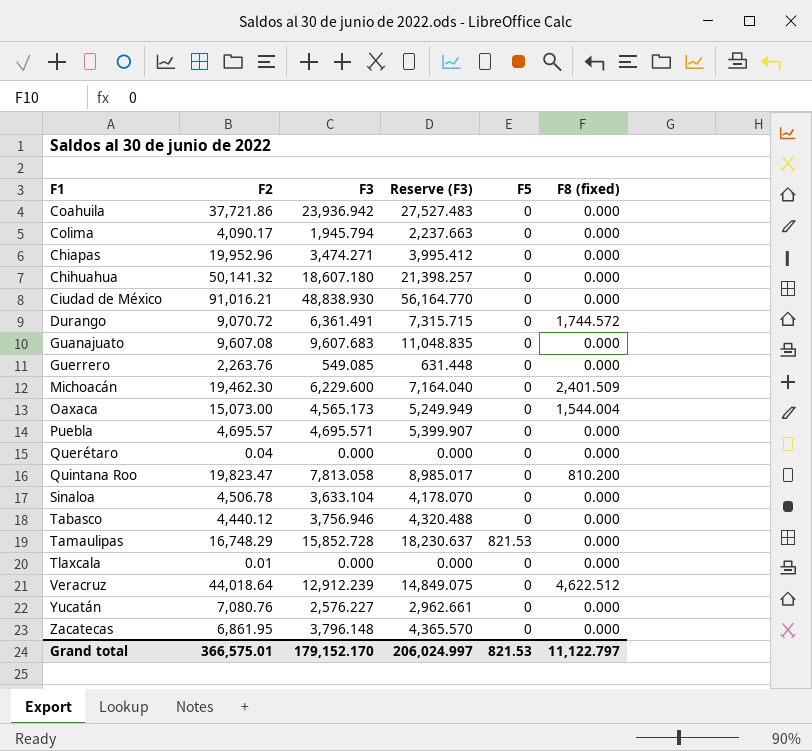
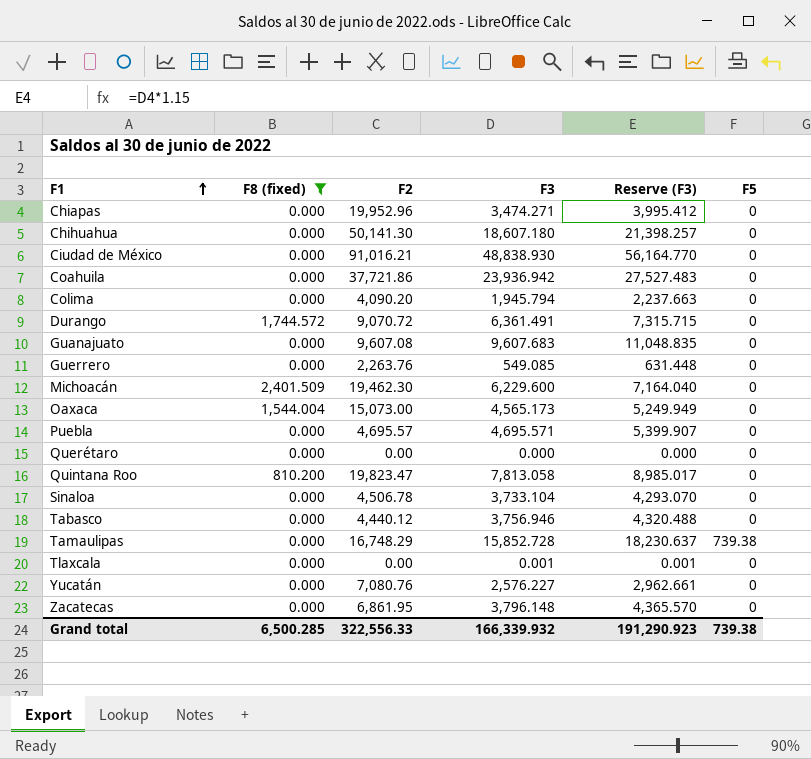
filter: none -> F8 (fixed) != 4,622.512
row order: none -> F1 ascending
column F8 (fixed) | position: 6 -> 2
Chihuahua | F2: 50,141.32 -> 50,141.30
Colima | F2: 4,090.17 -> 4,090.20
Querétaro | F2: 0.04 -> 0.00
Sinaloa | F3: 3,633.104 -> 3,733.104
Sinaloa | Reserve (F3): 4,178.070 -> 4,293.070
Tamaulipas | F5: 821.53 -> 739.38
Tlaxcala | F2: 0.01 -> 0.00
Tlaxcala | F3: 0.000 -> 0.001
Tlaxcala | Reserve (F3): 0.000 -> 0.001
Grand total | F8 (fixed): 11,122.797 -> 6,500.285
Grand total | F2: 366,575.01 -> 322,556.33
Grand total | F3: 179,152.170 -> 166,339.932
Grand total | Reserve (F3): 206,024.997 -> 191,290.923
Grand total | F5: 821.53 -> 739.38

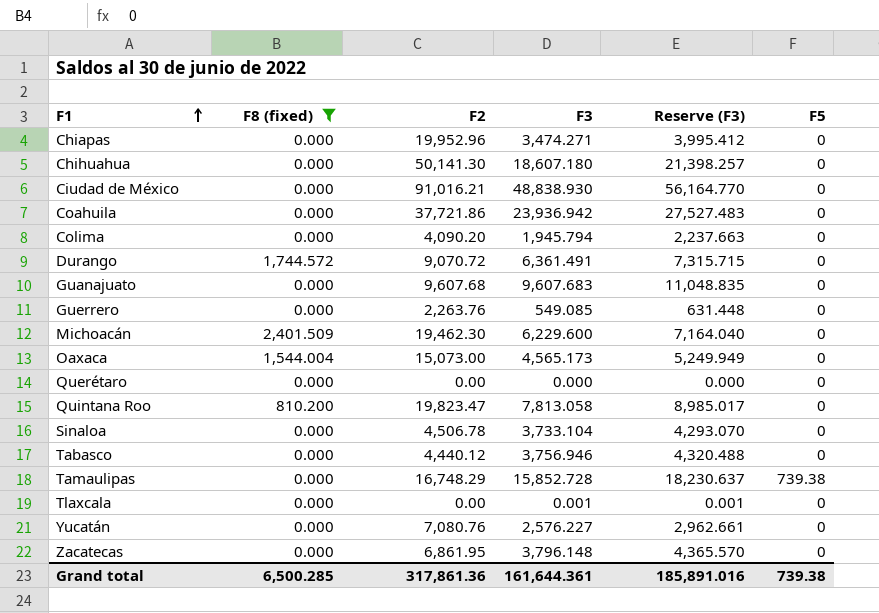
row Puebla: 0.000 | 4,695.57 | 4,695.571 | 5,399.907 | 0 -> none
Guanajuato | F2: 9,607.08 -> 9,607.68
Grand total | F2: 322,556.33 -> 317,861.36
Grand total | F3: 166,339.932 -> 161,644.361
Grand total | Reserve (F3): 191,290.923 -> 185,891.016

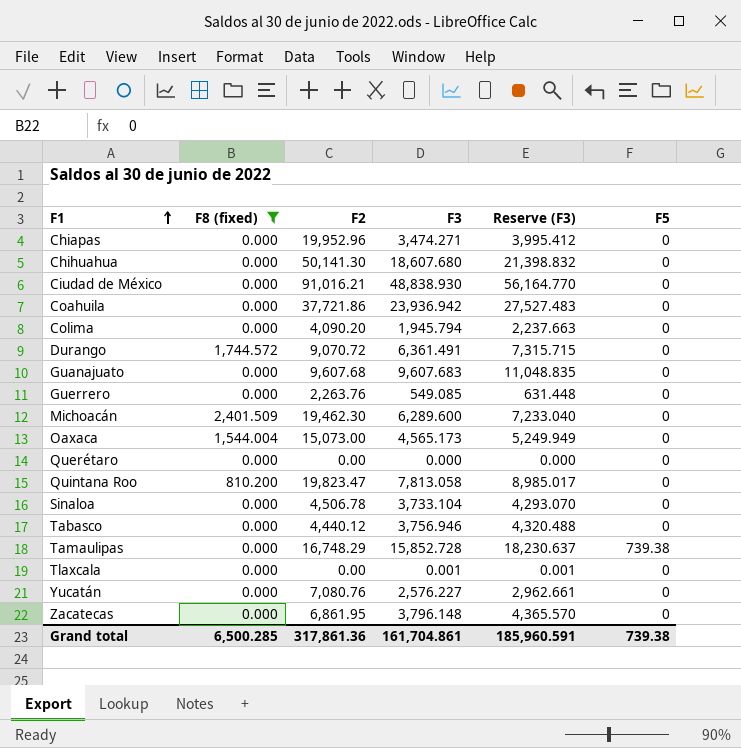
Chihuahua | F3: 18,607.180 -> 18,607.680
Chihuahua | Reserve (F3): 21,398.257 -> 21,398.832
Michoacán | F3: 6,229.600 -> 6,289.600
Michoacán | Reserve (F3): 7,164.040 -> 7,233.040
Grand total | F3: 161,644.361 -> 161,704.861
Grand total | Reserve (F3): 185,891.016 -> 185,960.591

